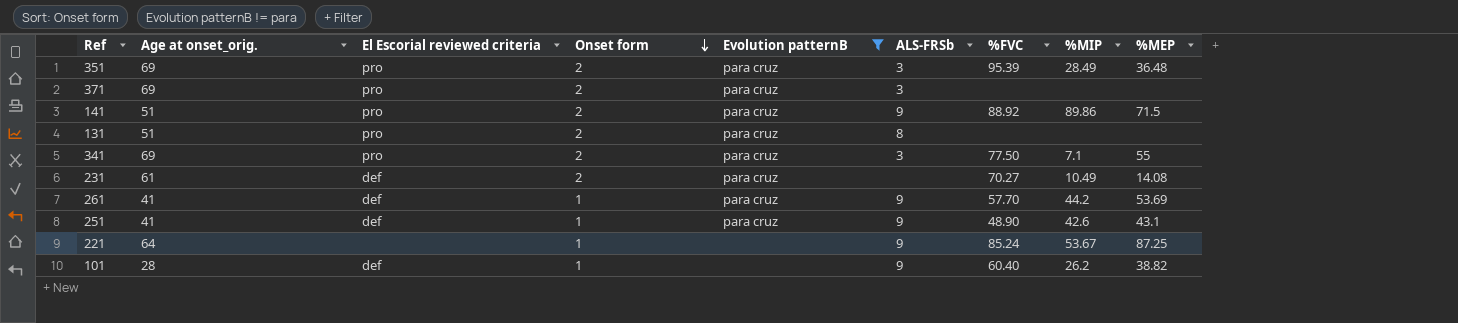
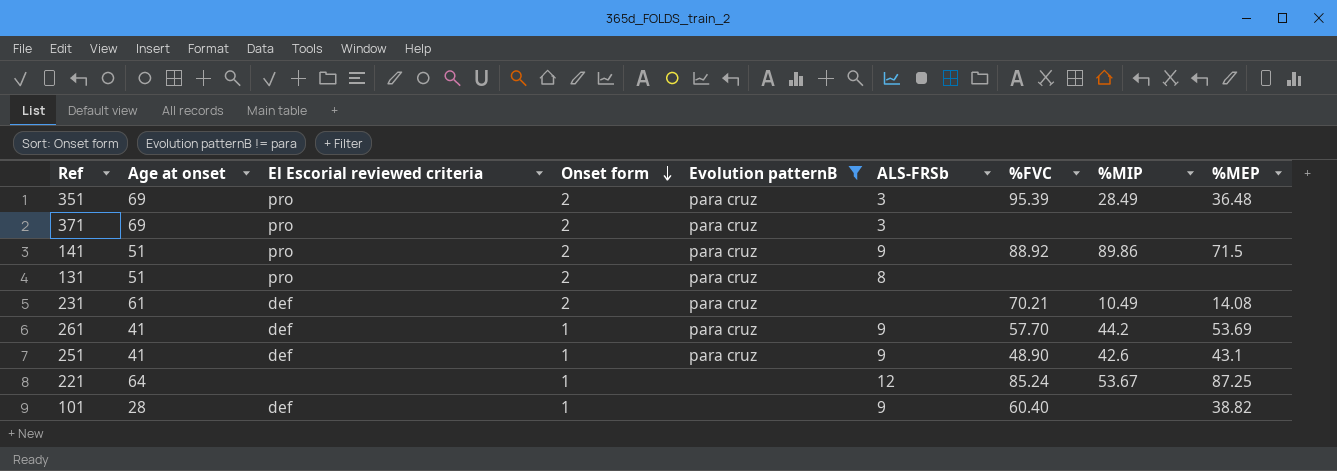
column name: Age at onset_orig. -> Age at onset
row 341: 69 | pro | 2 | para cruz | 3 | 77.50 | 7.1 | 55 -> none
231 | %FVC: 70.27 -> 70.21
221 | ALS-FRSb: 9 -> 12
101 | %MIP: 26.2 -> none

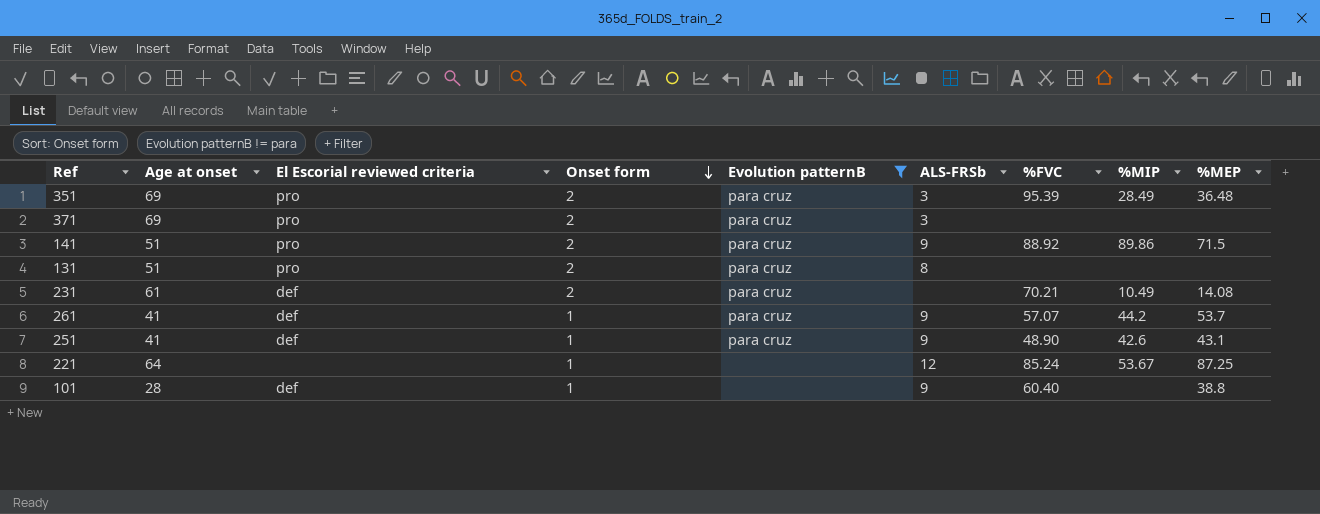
261 | %FVC: 57.70 -> 57.07
261 | %MEP: 53.69 -> 53.7
101 | %MEP: 38.82 -> 38.8

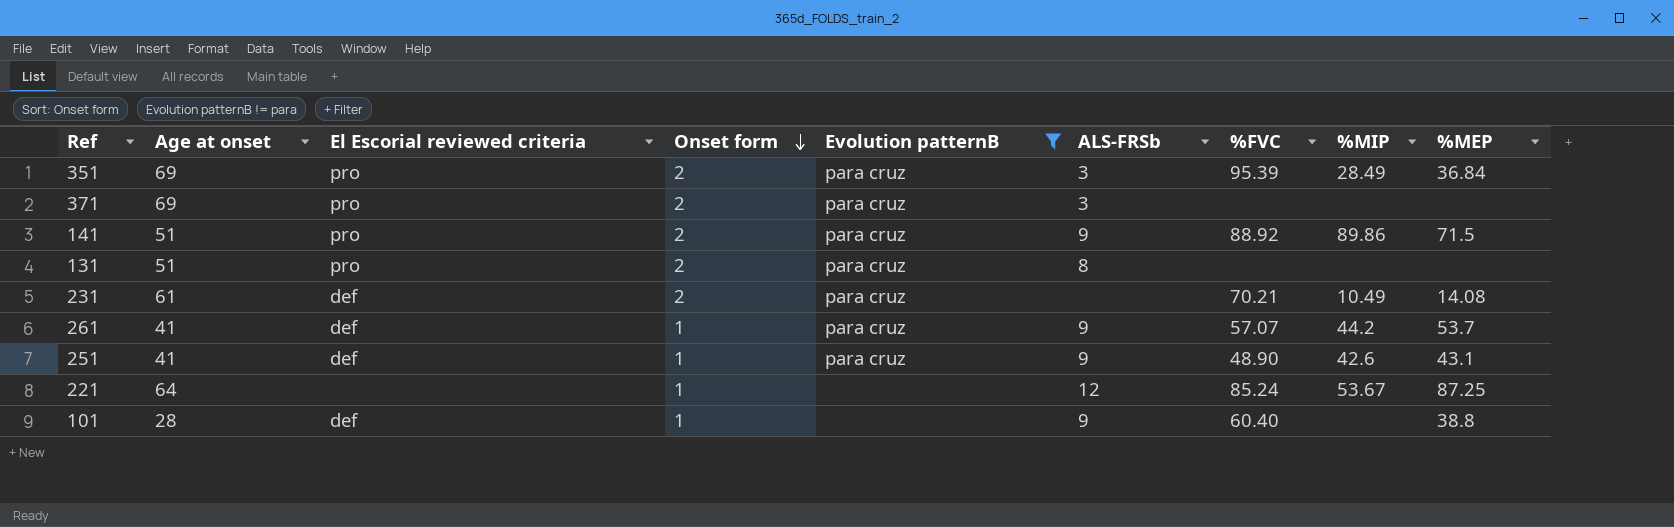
351 | %MEP: 36.48 -> 36.84

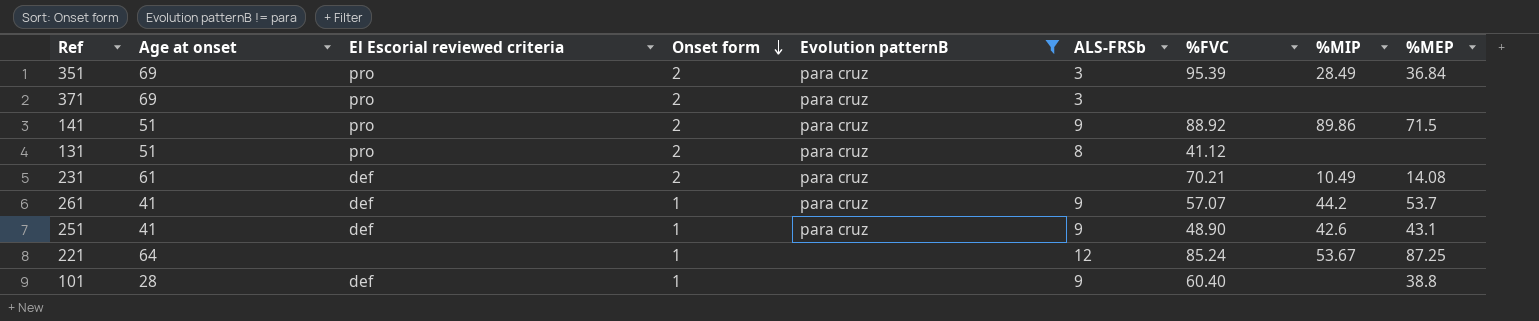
131 | %FVC: none -> 41.12

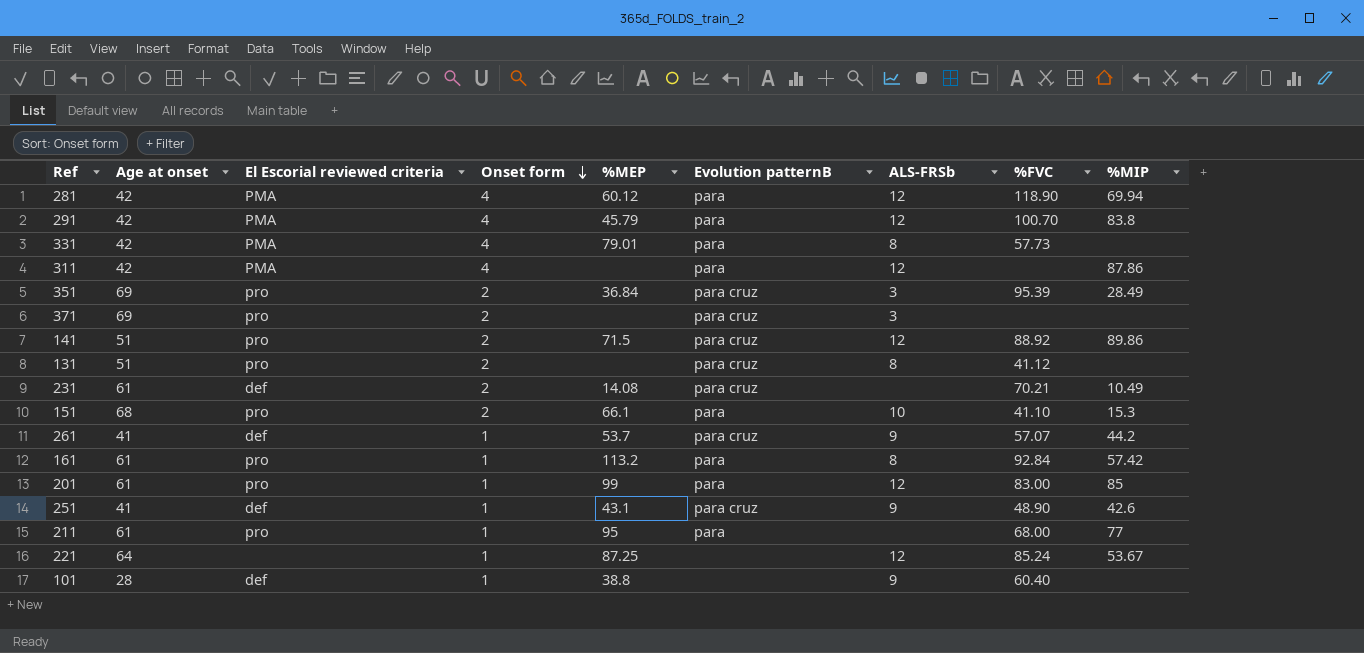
filter: Evolution patternB != para -> none
column %MEP | position: 9 -> 5
141 | ALS-FRSb: 9 -> 12

